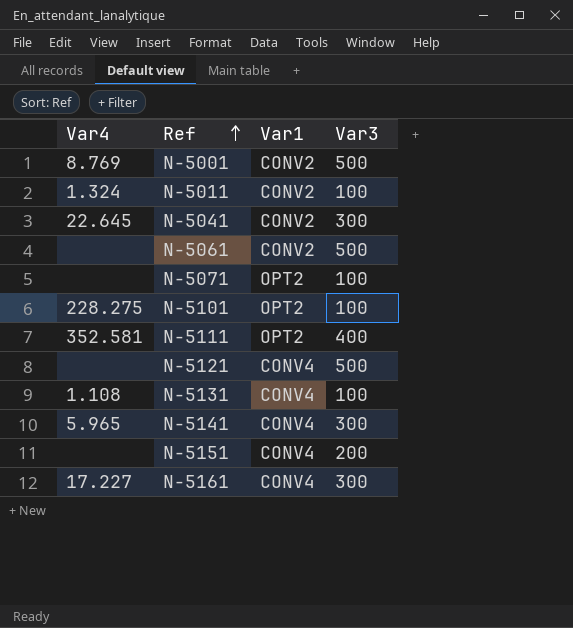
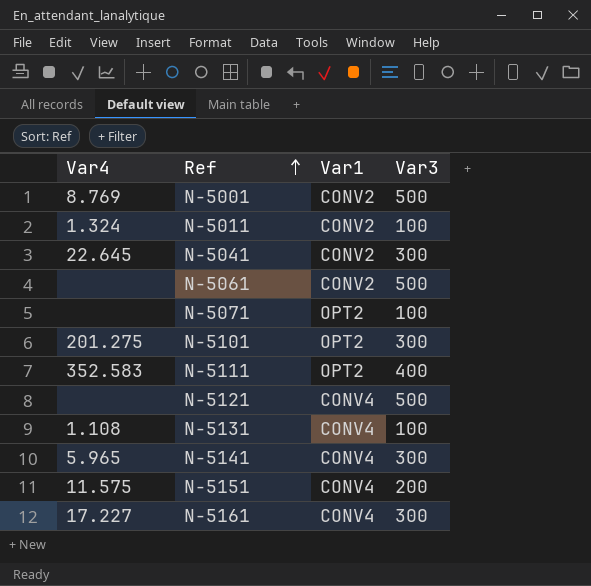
N-5101 | Var4: 228.275 -> 201.275
N-5101 | Var3: 100 -> 300
N-5111 | Var4: 352.581 -> 352.583
N-5151 | Var4: none -> 11.575

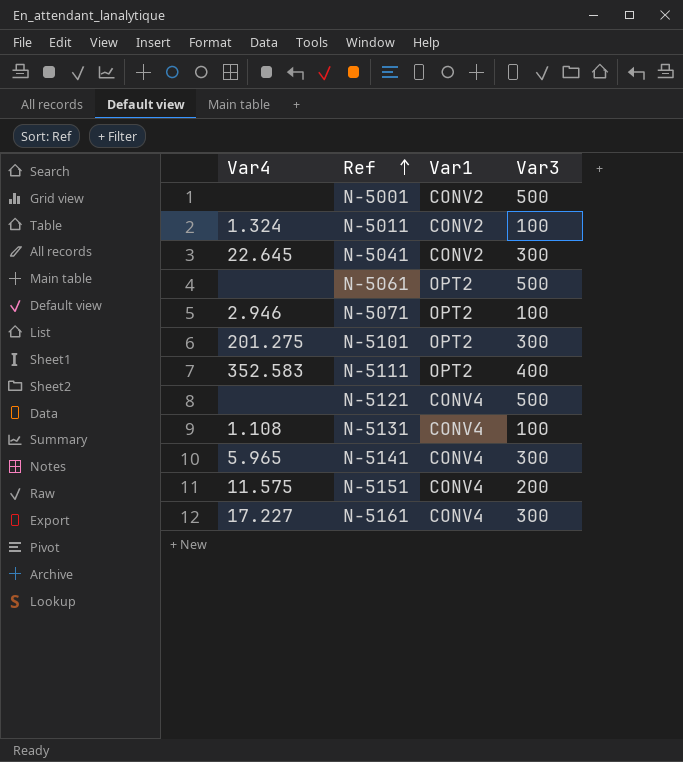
N-5001 | Var4: 8.769 -> none
N-5061 | Var1: CONV2 -> OPT2
N-5071 | Var4: none -> 2.946

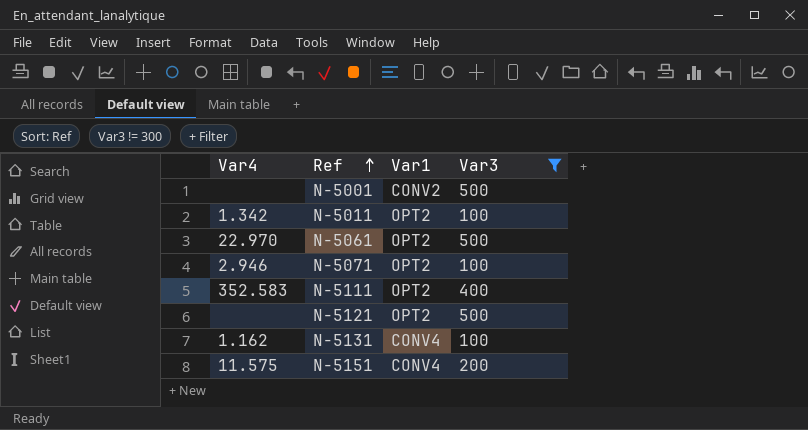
filter: none -> Var3 != 300
N-5011 | Var4: 1.324 -> 1.342
N-5011 | Var1: CONV2 -> OPT2
N-5061 | Var4: none -> 22.970
N-5121 | Var1: CONV4 -> OPT2
N-5131 | Var4: 1.108 -> 1.162

